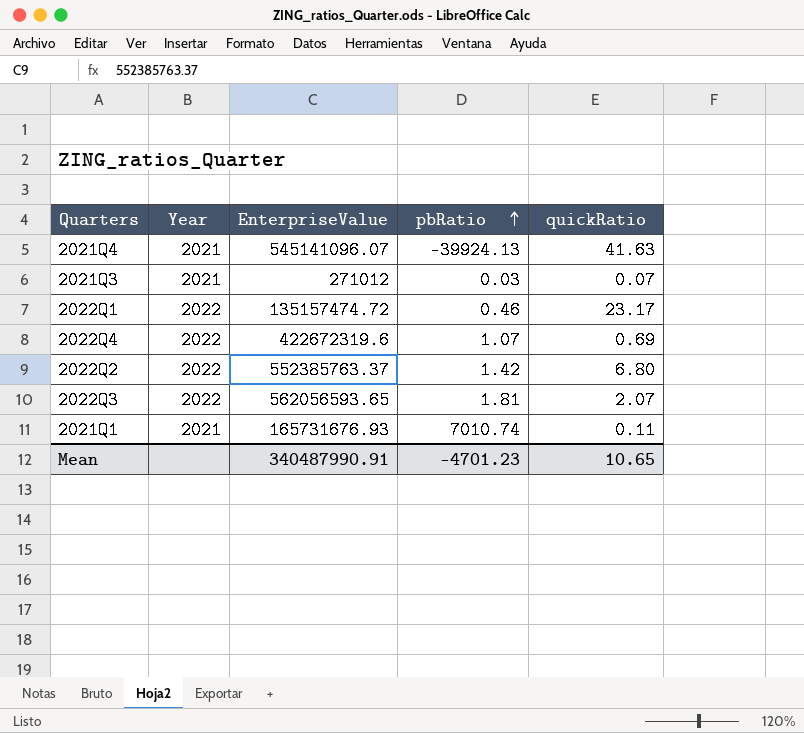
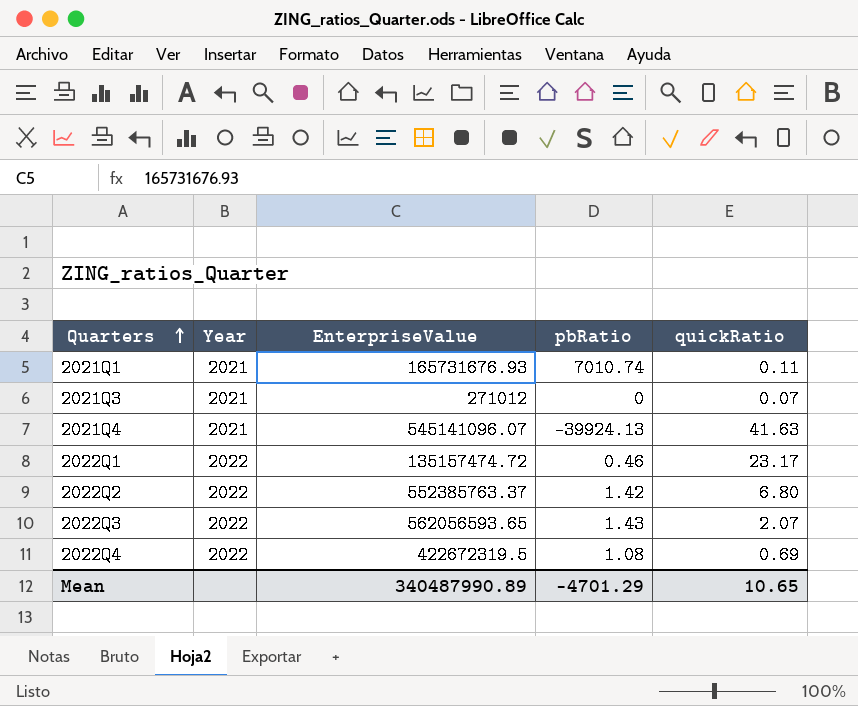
row order: pbRatio ascending -> Quarters ascending
2021Q3 | pbRatio: 0.03 -> 0
2022Q3 | pbRatio: 1.81 -> 1.43
2022Q4 | EnterpriseValue: 422672319.6 -> 422672319.5
2022Q4 | pbRatio: 1.07 -> 1.08
Mean | EnterpriseValue: 340487990.91 -> 340487990.89
Mean | pbRatio: -4701.23 -> -4701.29

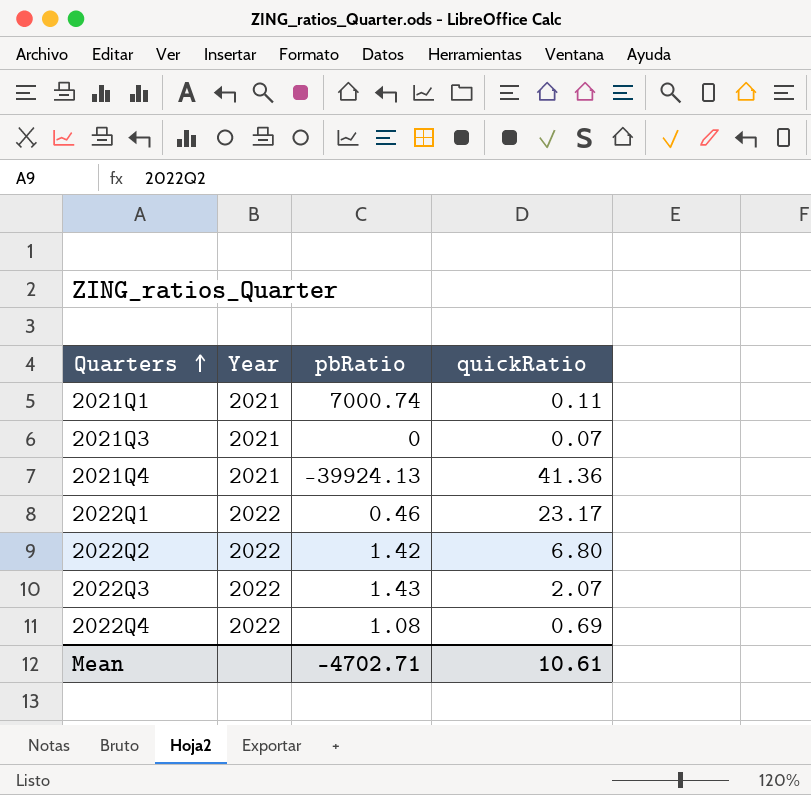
column EnterpriseValue | position: 3 -> none
2021Q1 | pbRatio: 7010.74 -> 7000.74
2021Q4 | quickRatio: 41.63 -> 41.36
Mean | pbRatio: -4701.29 -> -4702.71
Mean | quickRatio: 10.65 -> 10.61

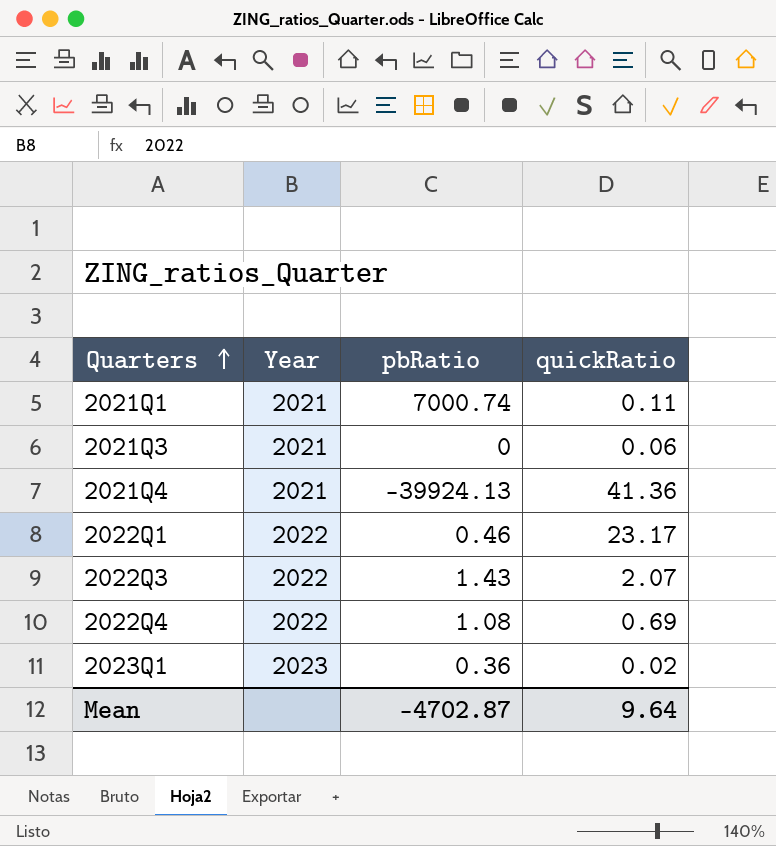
row 2022Q2: 2022 | 1.42 | 6.80 -> none
2021Q3 | quickRatio: 0.07 -> 0.06
row 2023Q1: none -> 2023 | 0.36 | 0.02
Mean | pbRatio: -4702.71 -> -4702.87
Mean | quickRatio: 10.61 -> 9.64

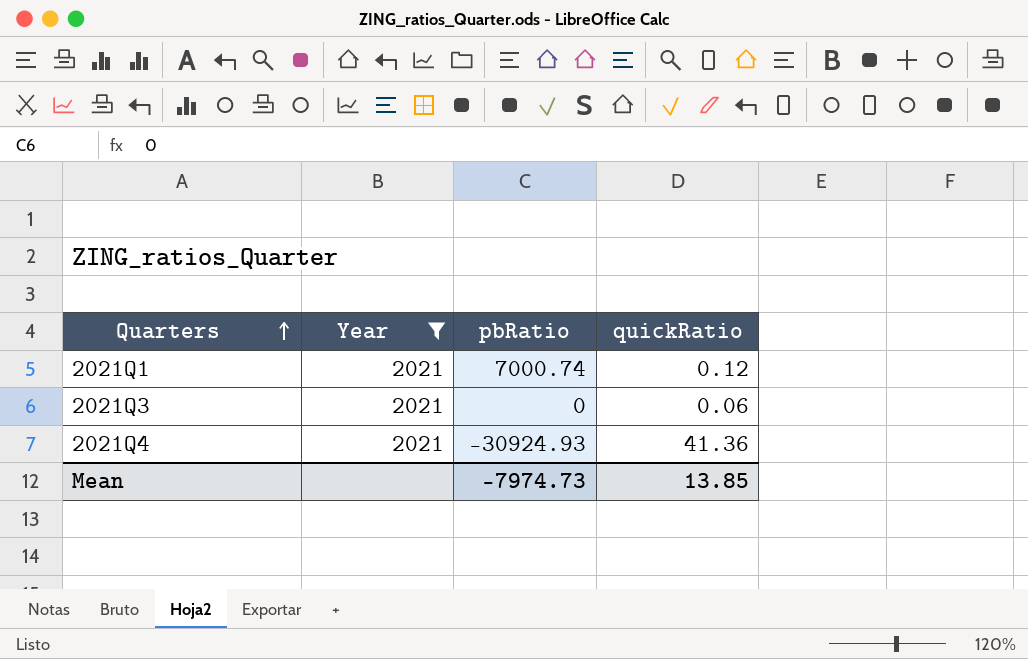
filter: none -> Year = 2021
2021Q1 | quickRatio: 0.11 -> 0.12
2021Q4 | pbRatio: -39924.13 -> -30924.93
Mean | pbRatio: -4702.87 -> -7974.73
Mean | quickRatio: 9.64 -> 13.85

